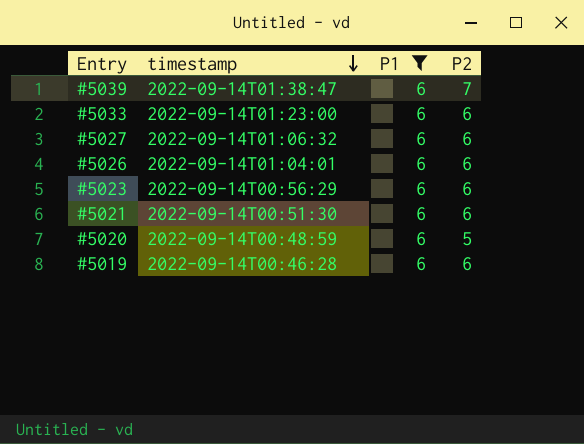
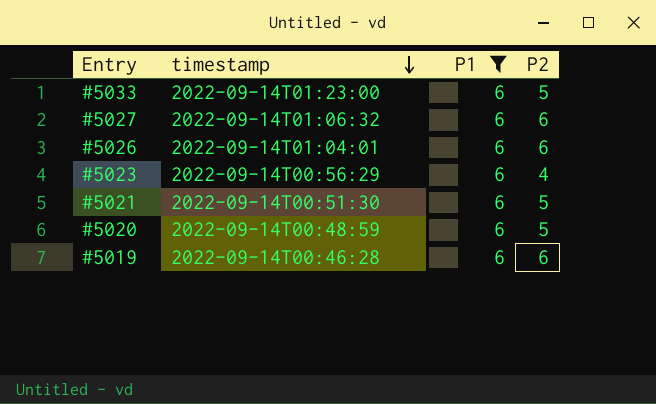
row #5039: 2022-09-14T01:38:47 | 6 | 7 -> none
#5033 | P2: 6 -> 5
#5023 | P2: 6 -> 4
#5021 | P2: 6 -> 5

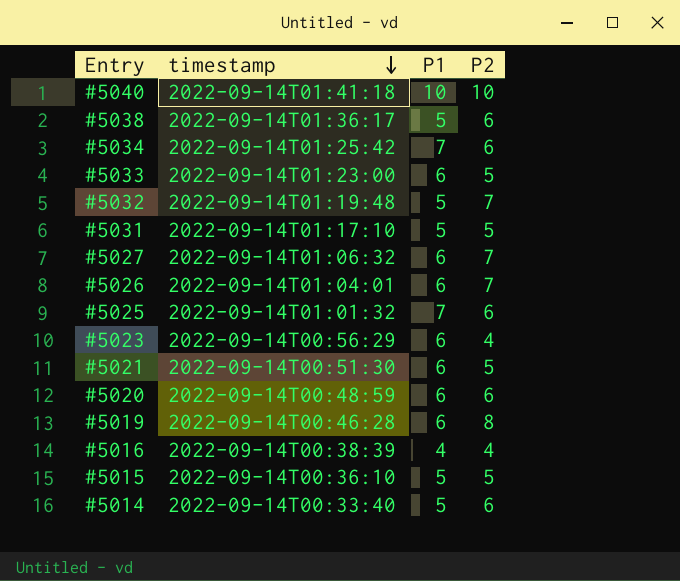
filter: P1 = 6 -> none
#5027 | P2: 6 -> 7
#5026 | P2: 6 -> 7
#5020 | P2: 5 -> 6
#5019 | P2: 6 -> 8

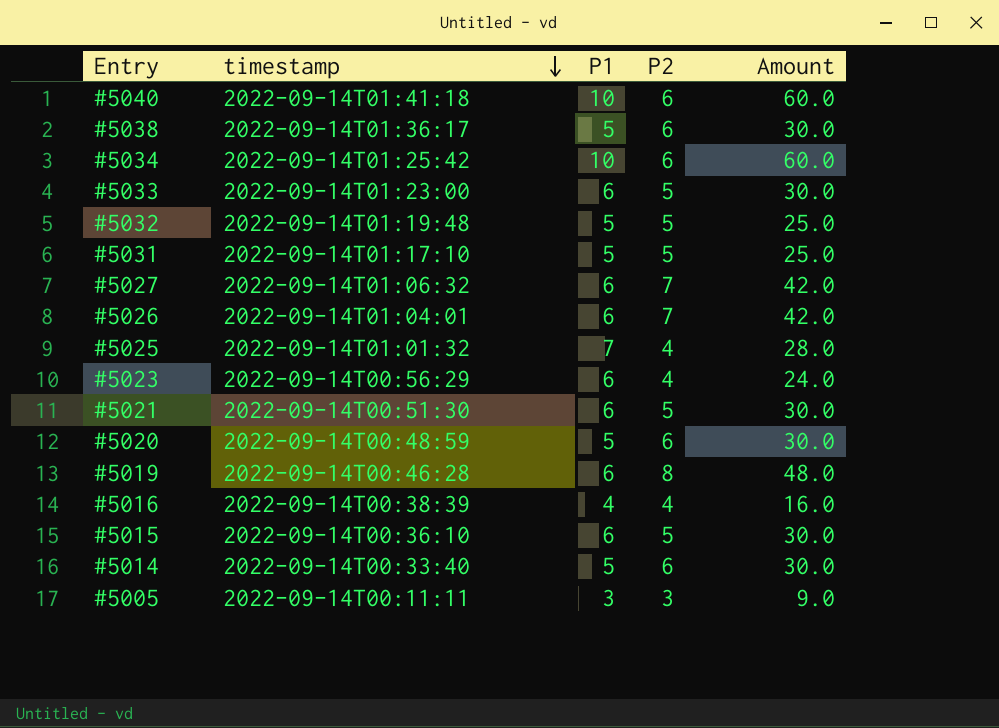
column Amount | formula: none -> [P1] * [P2]
#5040 | P2: 10 -> 6
#5034 | P1: 7 -> 10
#5032 | P2: 7 -> 5
#5025 | P2: 6 -> 4
#5020 | P1: 6 -> 5
#5015 | P1: 5 -> 6
row #5005: none -> 2022-09-14T00:11:11 | 3 | 3 | 9.0

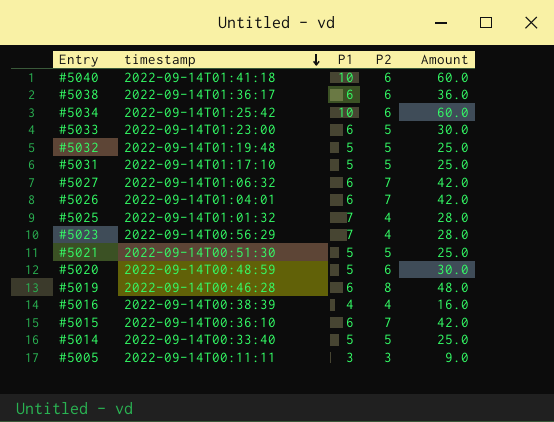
#5038 | P1: 5 -> 6
#5038 | Amount: 30.0 -> 36.0
#5023 | P1: 6 -> 7
#5023 | Amount: 24.0 -> 28.0
#5021 | P1: 6 -> 5
#5021 | Amount: 30.0 -> 25.0
#5015 | P2: 5 -> 7
#5015 | Amount: 30.0 -> 42.0
#5014 | P2: 6 -> 5
#5014 | Amount: 30.0 -> 25.0

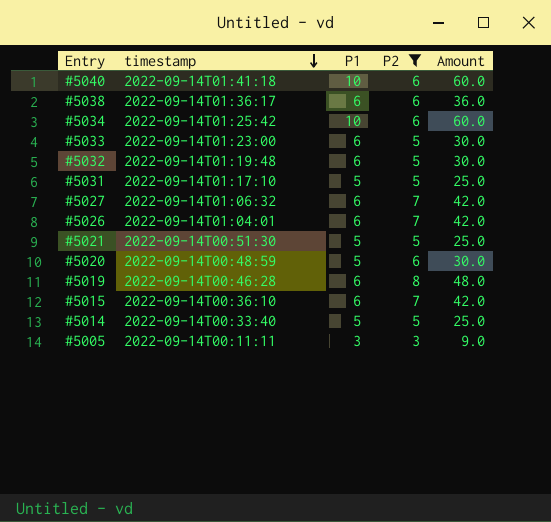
filter: none -> P2 != 4
#5032 | P1: 5 -> 6
#5032 | Amount: 25.0 -> 30.0

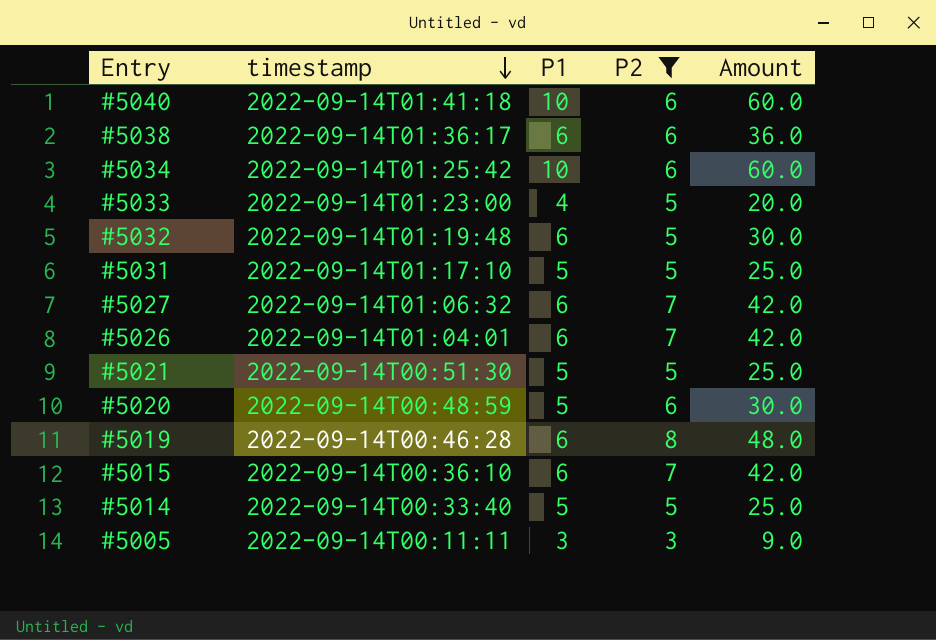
#5033 | P1: 6 -> 4
#5033 | Amount: 30.0 -> 20.0

